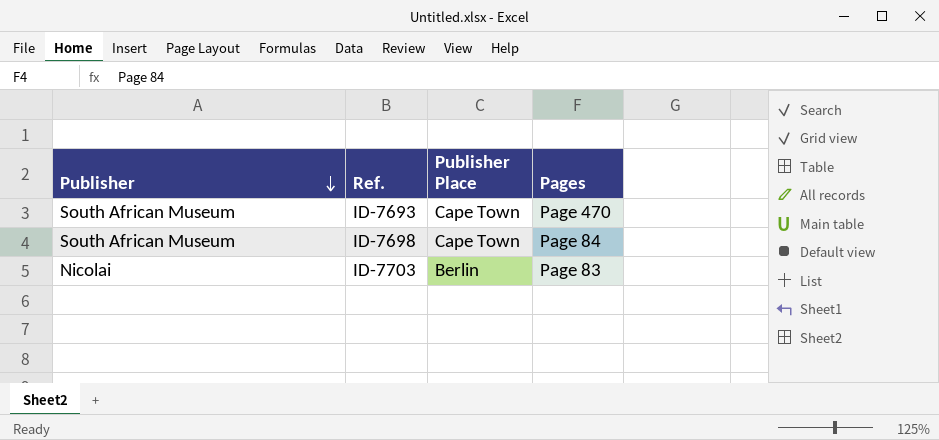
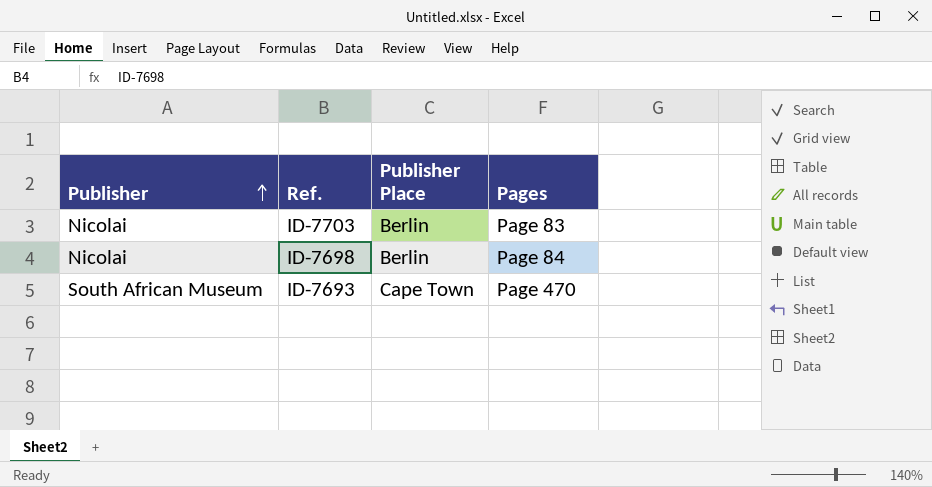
row order: Publisher descending -> Publisher ascending
ID-7698 | Publisher: South African Museum -> Nicolai
ID-7698 | Publisher Place: Cape Town -> Berlin

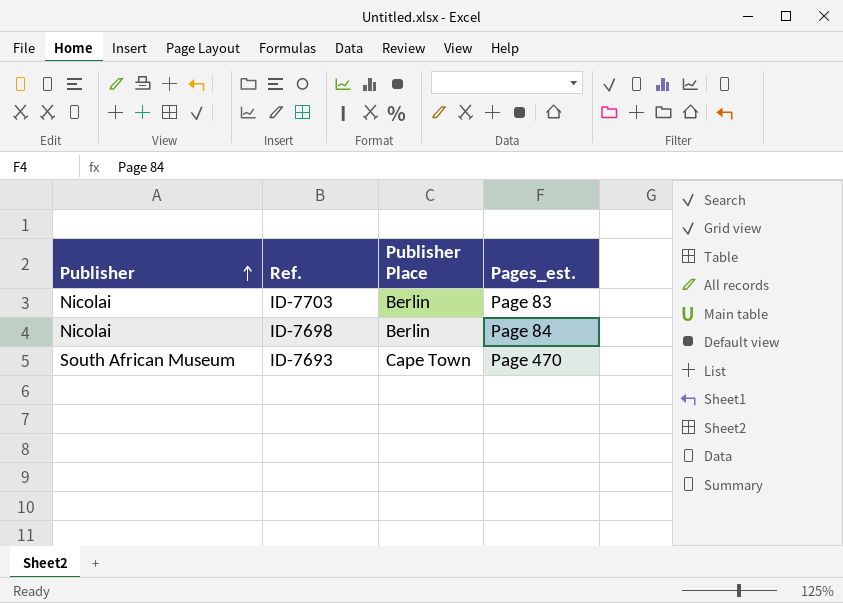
column name: Pages -> Pages_est.

